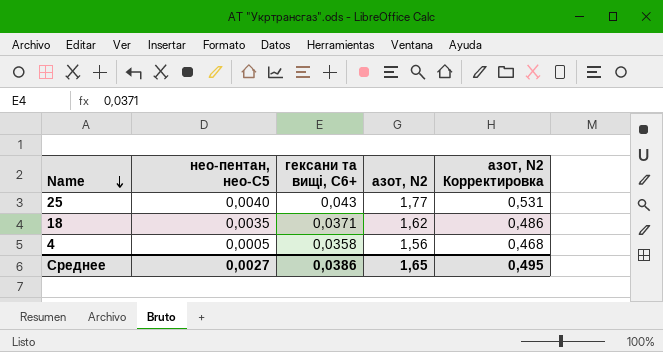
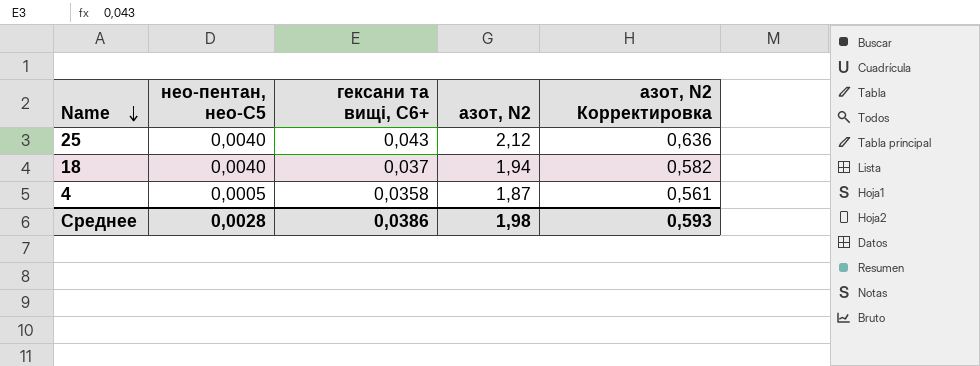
25 | азот, N2: 1,77 -> 2,12
25 | азот, N2 Корректировка: 0,531 -> 0,636
18 | нео-пентан, нео-С5: 0,0035 -> 0,0040
18 | гексани та вищі, С6+: 0,0371 -> 0,037
18 | азот, N2: 1,62 -> 1,94
18 | азот, N2 Корректировка: 0,486 -> 0,582
4 | азот, N2: 1,56 -> 1,87
4 | азот, N2 Корректировка: 0,468 -> 0,561
Среднее | нео-пентан, нео-С5: 0,0027 -> 0,0028
Среднее | азот, N2: 1,65 -> 1,98
Среднее | азот, N2 Корректировка: 0,495 -> 0,593

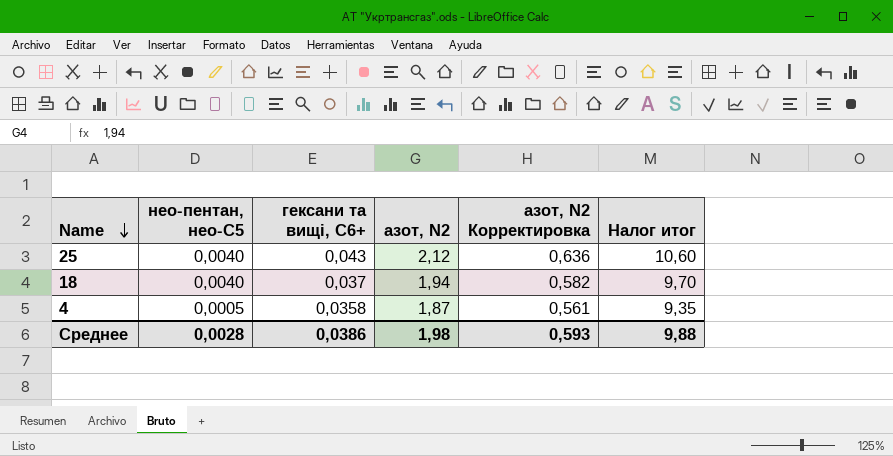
column Налог итог | formula: none -> [азот, N2] * 5

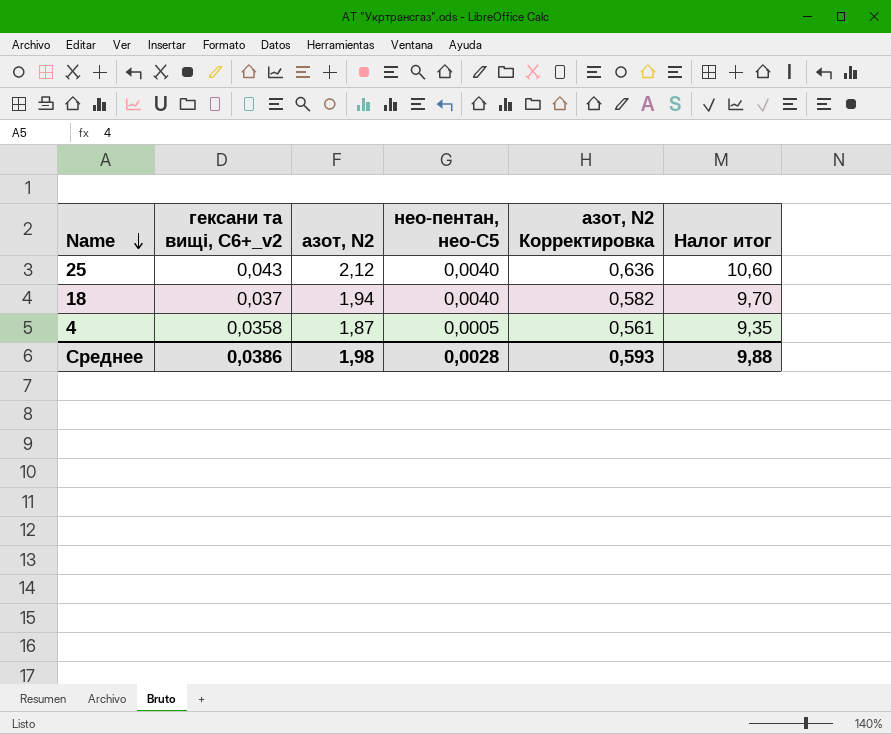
column name: гексани та вищі, С6+ -> гексани та вищі, С6+_v2
column нео-пентан, нео-С5 | position: 2 -> 4

